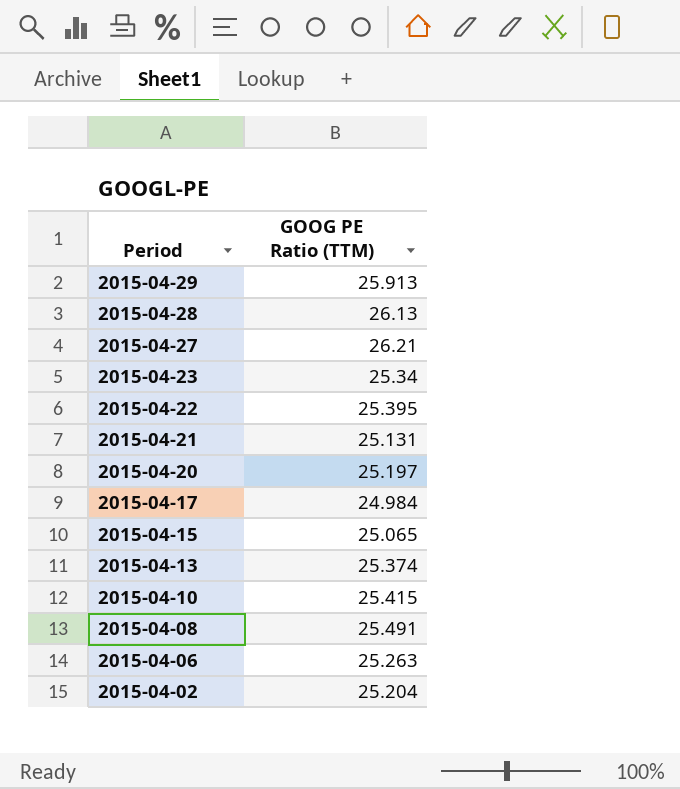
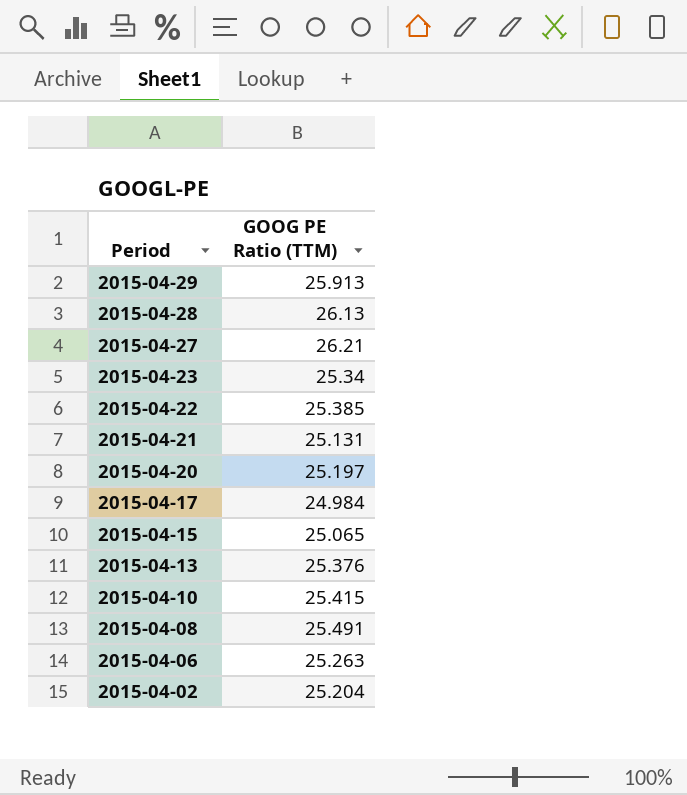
2015-04-22 | GOOG PE Ratio (TTM): 25.395 -> 25.385
2015-04-13 | GOOG PE Ratio (TTM): 25.374 -> 25.376

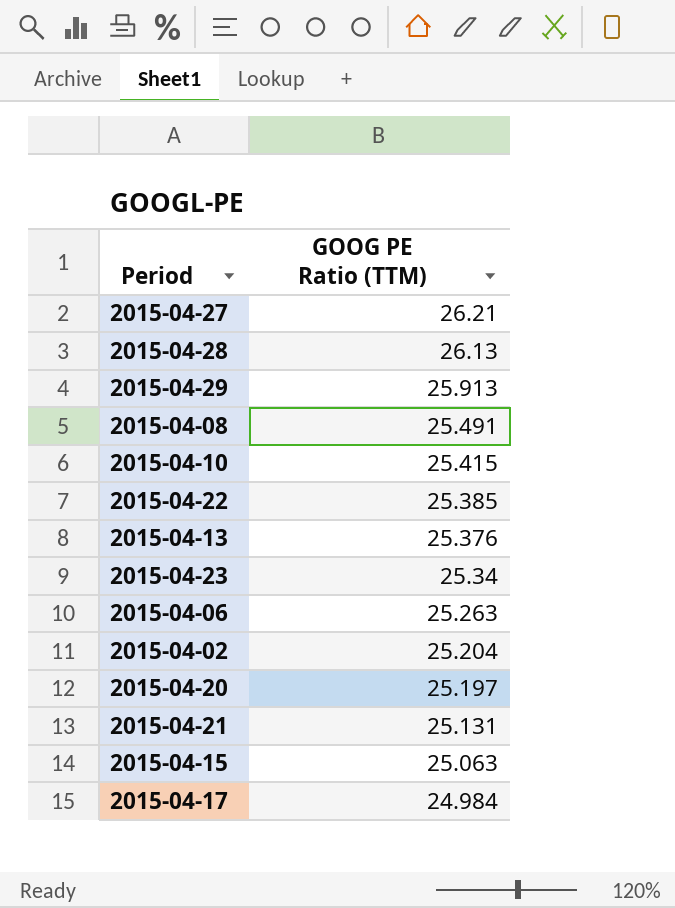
row order: Period descending -> GOOG PE Ratio (TTM) descending
2015-04-15 | GOOG PE Ratio (TTM): 25.065 -> 25.063

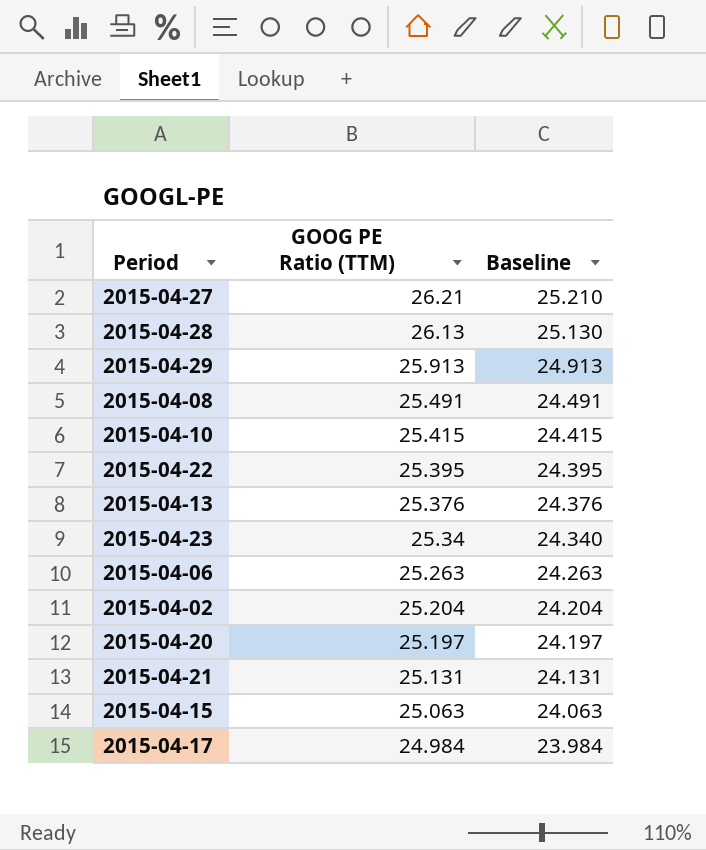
column Baseline | formula: none -> [GOOG PE Ratio (TTM)] - 1
2015-04-22 | GOOG PE Ratio (TTM): 25.385 -> 25.395

